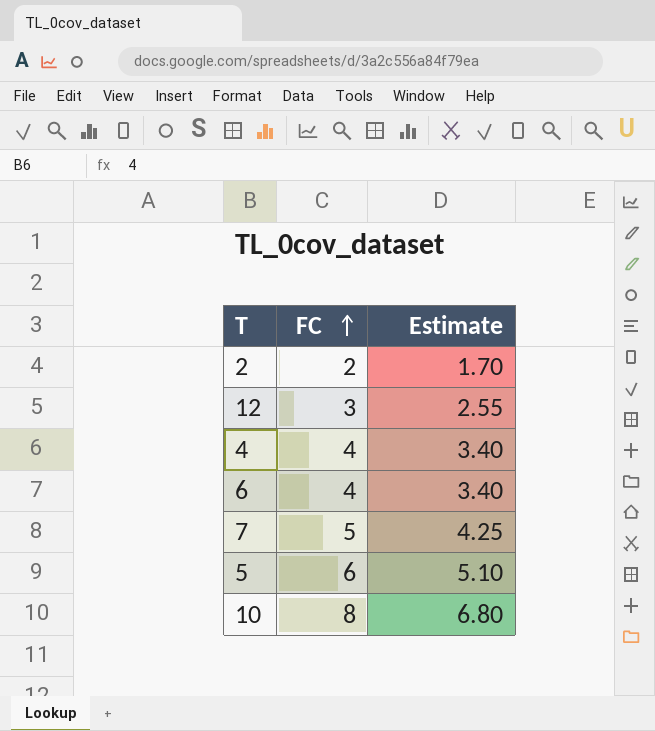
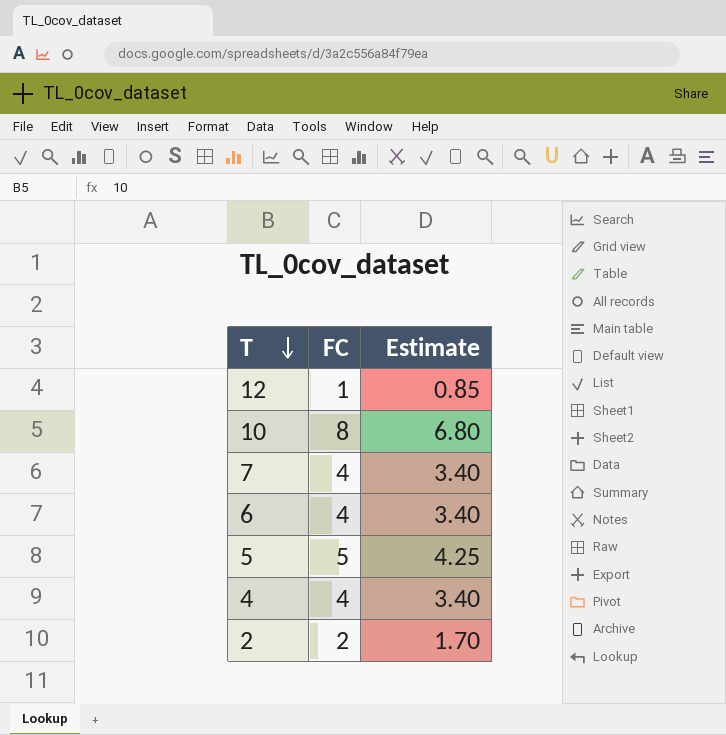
row order: FC ascending -> T descending
12 | FC: 3 -> 1
12 | Estimate: 2.55 -> 0.85
7 | FC: 5 -> 4
7 | Estimate: 4.25 -> 3.40
5 | FC: 6 -> 5
5 | Estimate: 5.10 -> 4.25

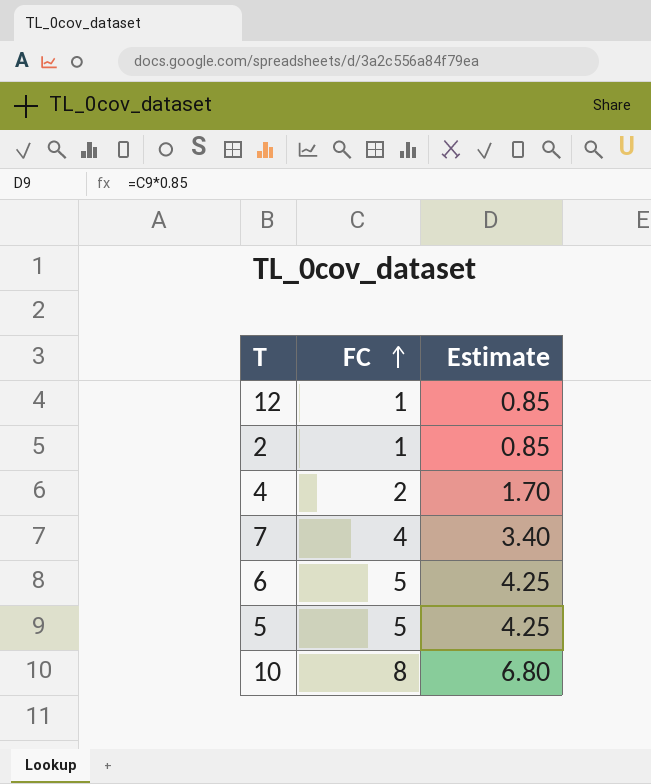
row order: T descending -> FC ascending
2 | FC: 2 -> 1
2 | Estimate: 1.70 -> 0.85
4 | FC: 4 -> 2
4 | Estimate: 3.40 -> 1.70
6 | FC: 4 -> 5
6 | Estimate: 3.40 -> 4.25

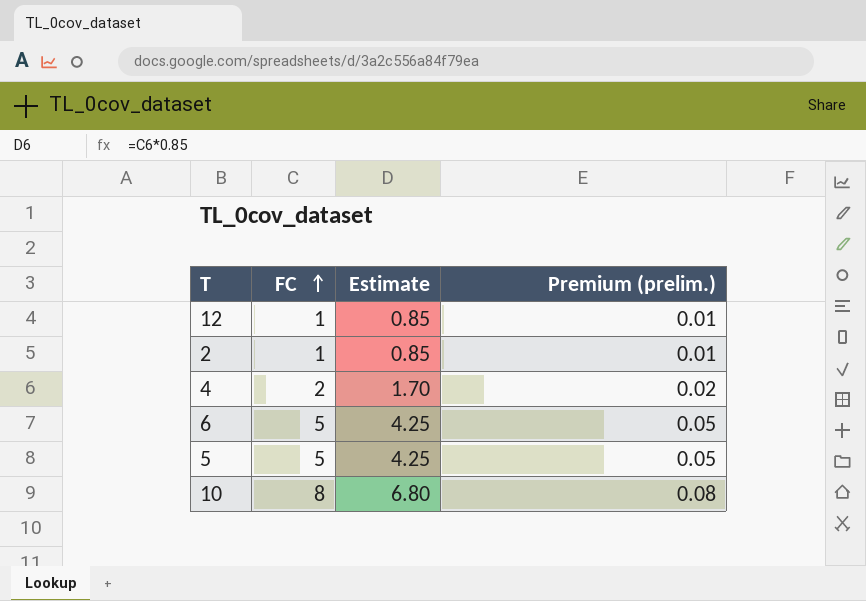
column Premium (prelim.) | formula: none -> [FC] * 0.01
row 7: 4 | 3.40 -> none

